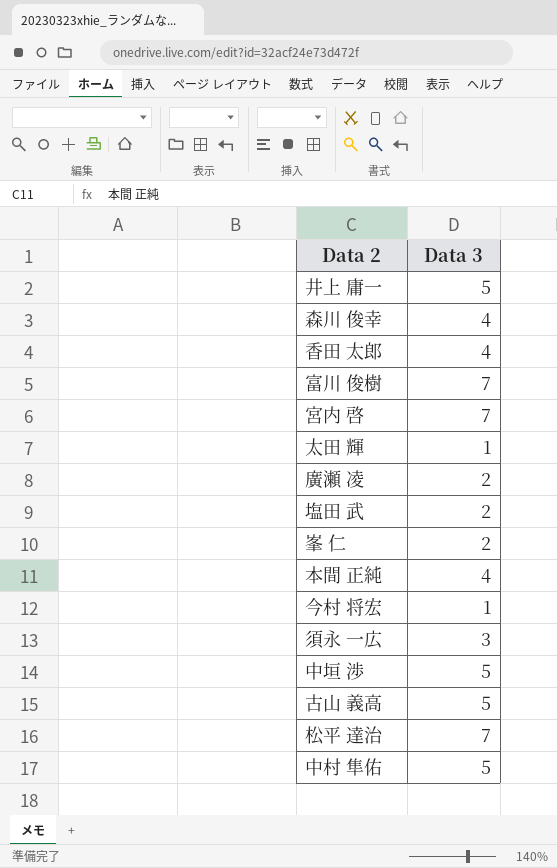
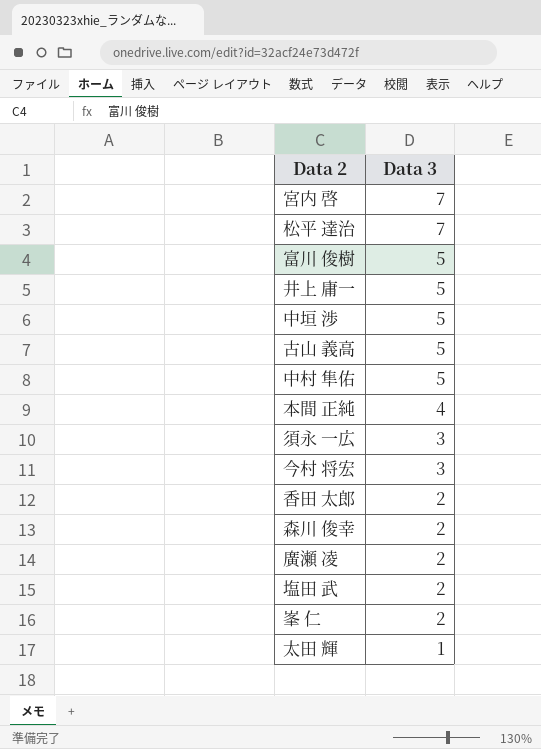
row order: none -> Data 3 descending
富川 俊樹 | Data 3: 7 -> 5
今村 将宏 | Data 3: 1 -> 3
香田 太郎 | Data 3: 4 -> 2
森川 俊幸 | Data 3: 4 -> 2

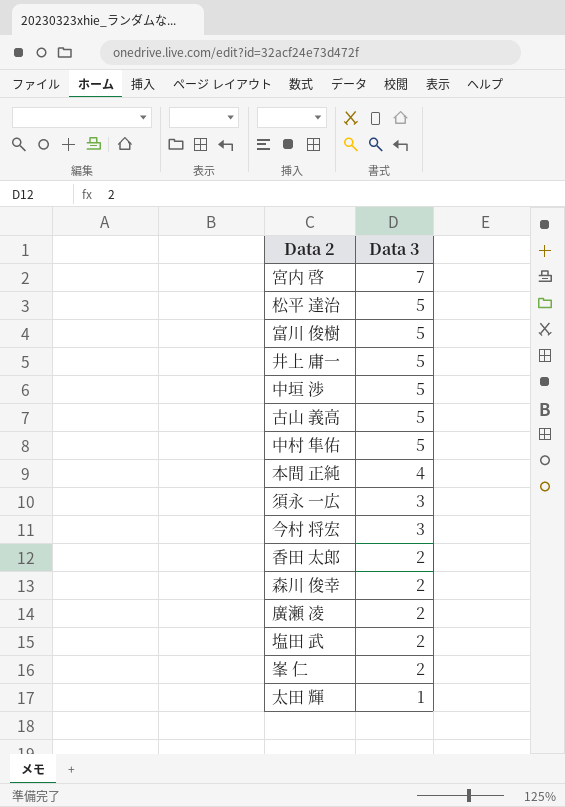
松平 達治 | Data 3: 7 -> 5

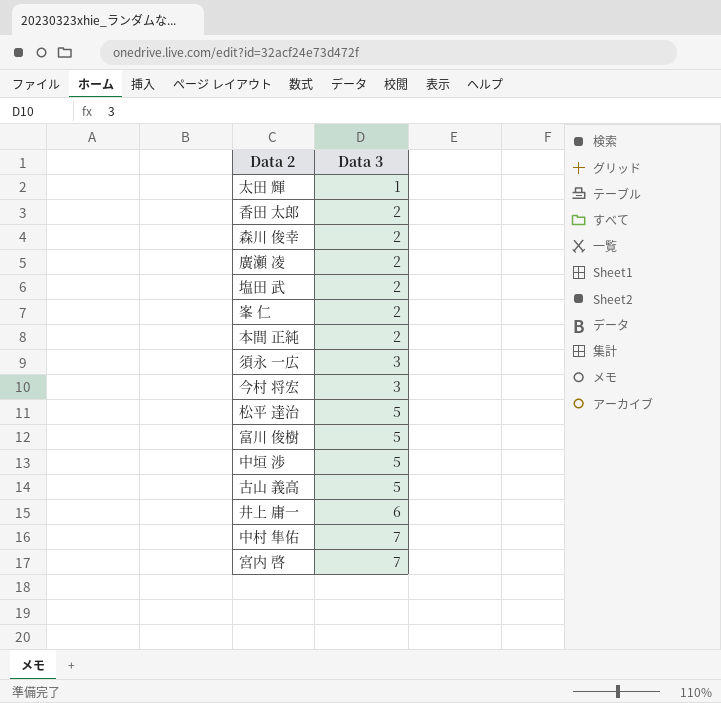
row order: Data 3 descending -> Data 3 ascending
本間 正純 | Data 3: 4 -> 2
井上 庸一 | Data 3: 5 -> 6
中村 隼佑 | Data 3: 5 -> 7

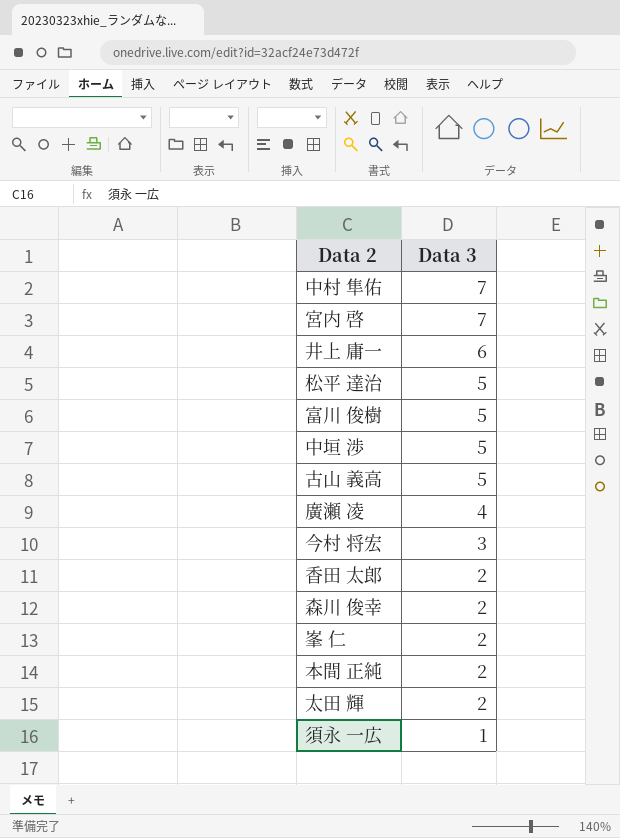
row order: Data 3 ascending -> Data 3 descending
row 塩田 武: 2 -> none
廣瀬 凌 | Data 3: 2 -> 4
太田 輝 | Data 3: 1 -> 2
須永 一広 | Data 3: 3 -> 1

